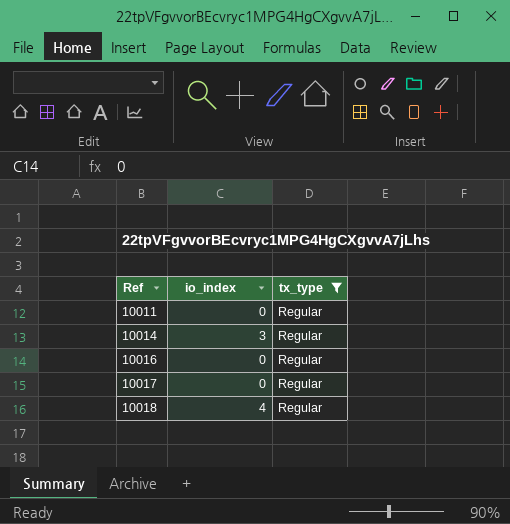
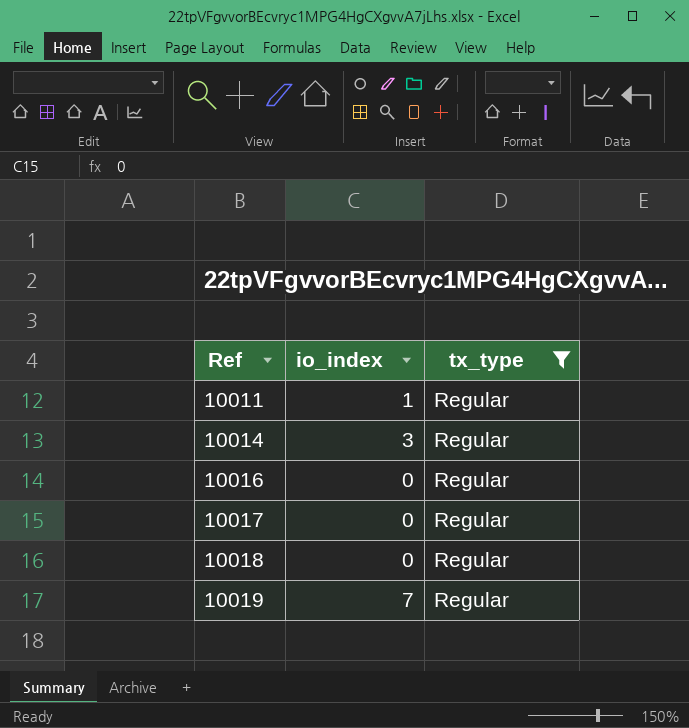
10011 | io_index: 0 -> 1
10018 | io_index: 4 -> 0
row 10019: none -> 7 | Regular

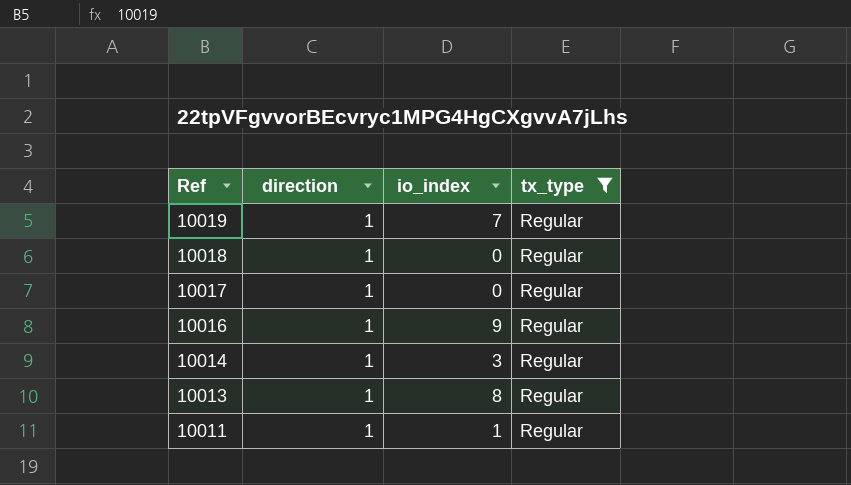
row order: Ref ascending -> Ref descending
column direction | position: none -> 2
10016 | io_index: 0 -> 9
row 10013: none -> 1 | 8 | Regular

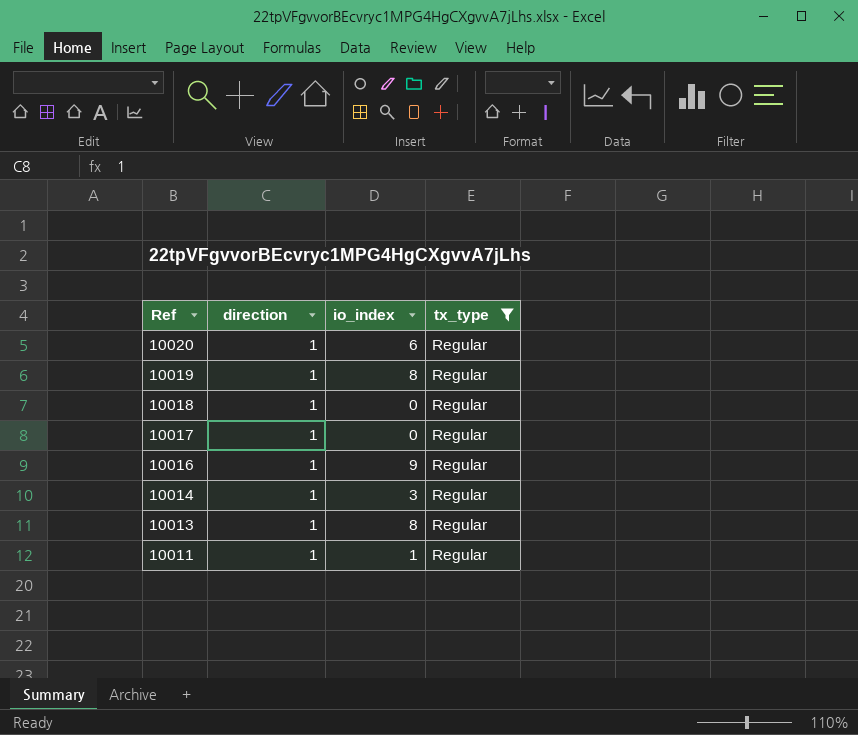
row 10020: none -> 1 | 6 | Regular
10019 | io_index: 7 -> 8

